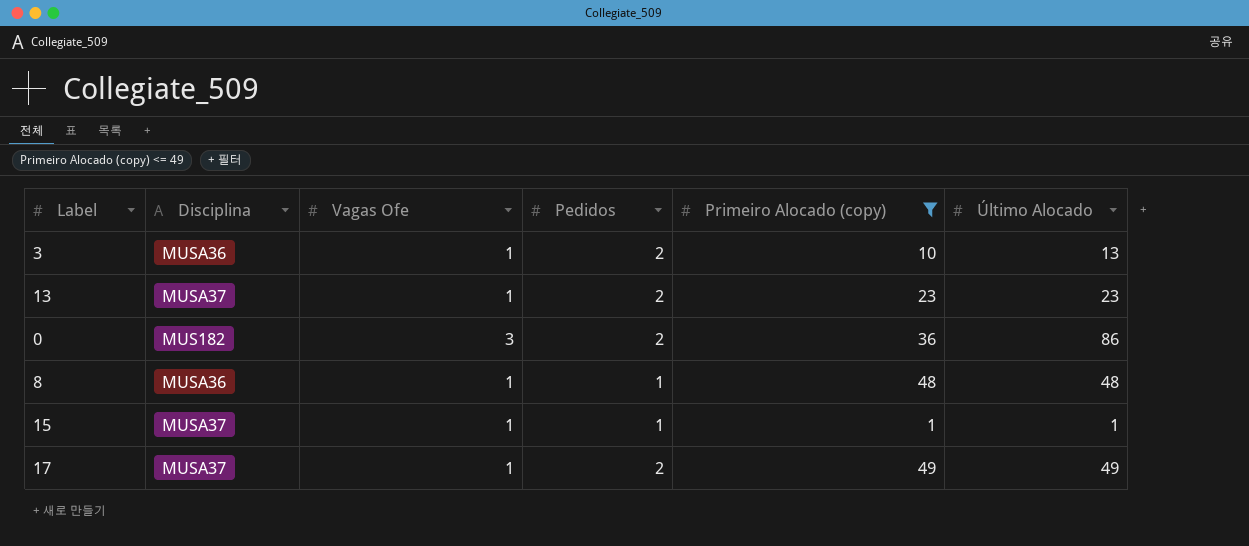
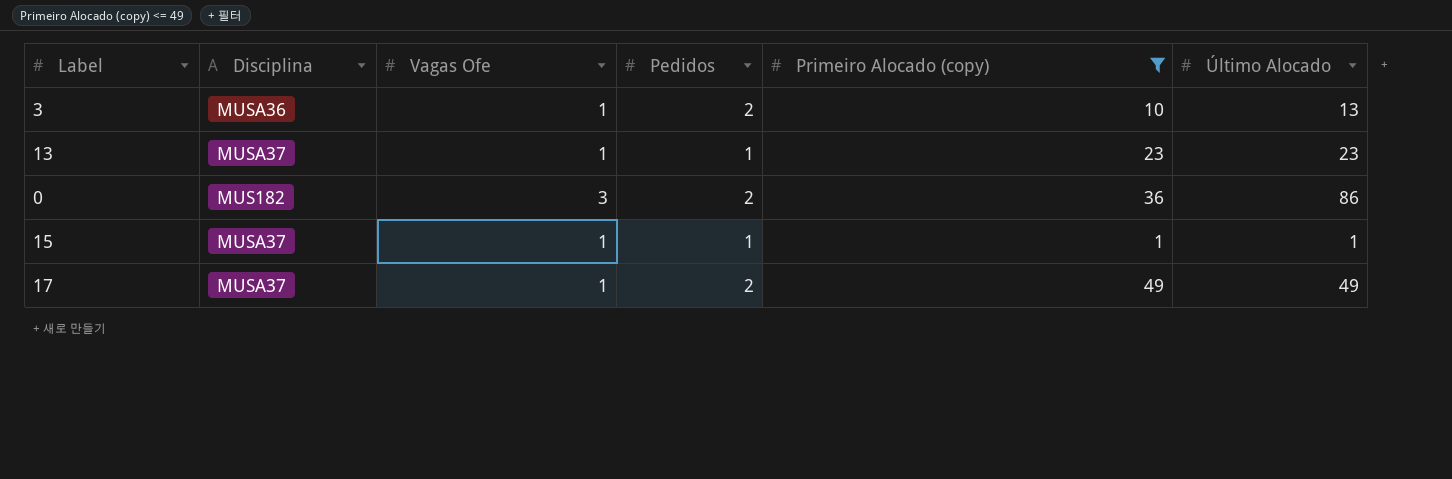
row 8: MUSA36 | 1 | 1 | 48 | 48 -> none
13 | Pedidos: 2 -> 1

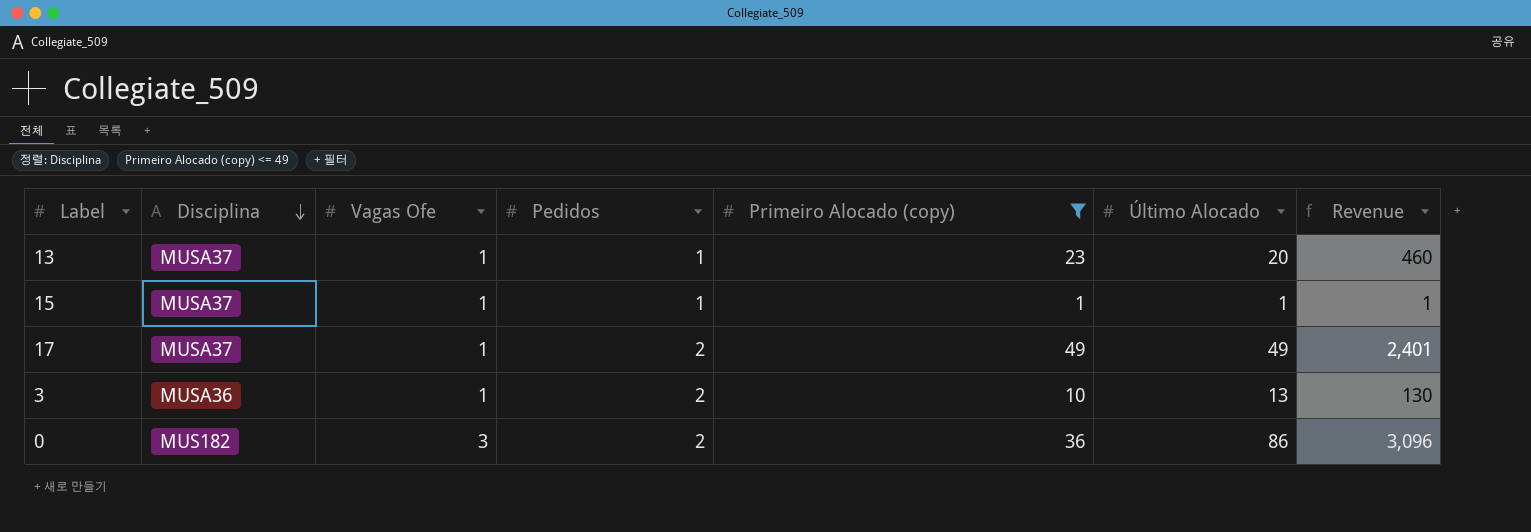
row order: none -> Disciplina descending
column Revenue | formula: none -> [Primeiro Alocado (copy)] * [Último Alocado]
13 | Último Alocado: 23 -> 20

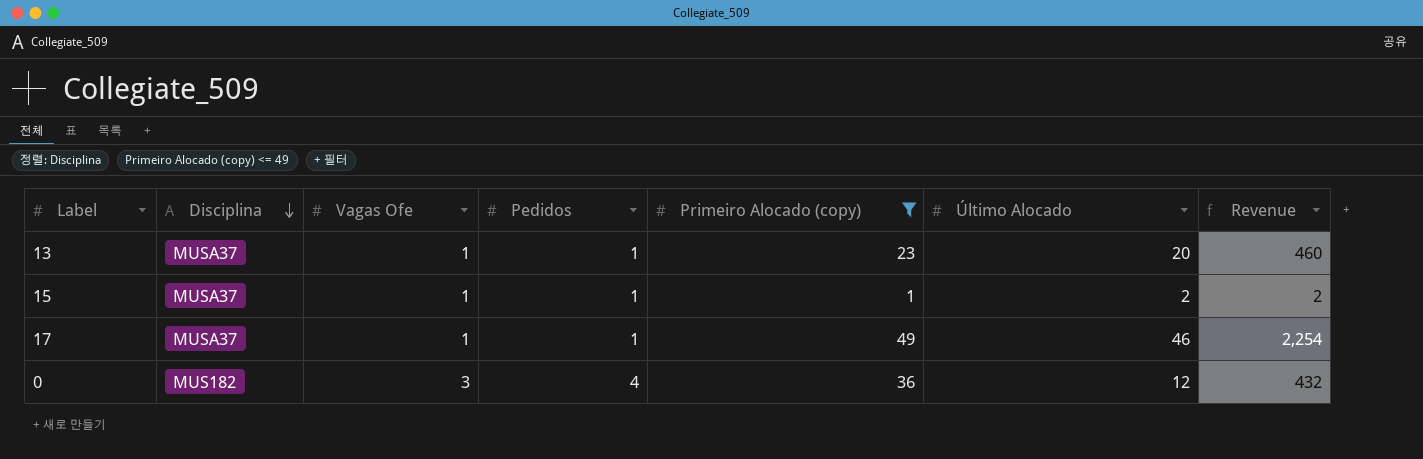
row 3: MUSA36 | 1 | 2 | 10 | 13 | 130 -> none
15 | Último Alocado: 1 -> 2
15 | Revenue: 1 -> 2
17 | Pedidos: 2 -> 1
17 | Último Alocado: 49 -> 46
17 | Revenue: 2,401 -> 2,254
0 | Pedidos: 2 -> 4
0 | Último Alocado: 86 -> 12
0 | Revenue: 3,096 -> 432

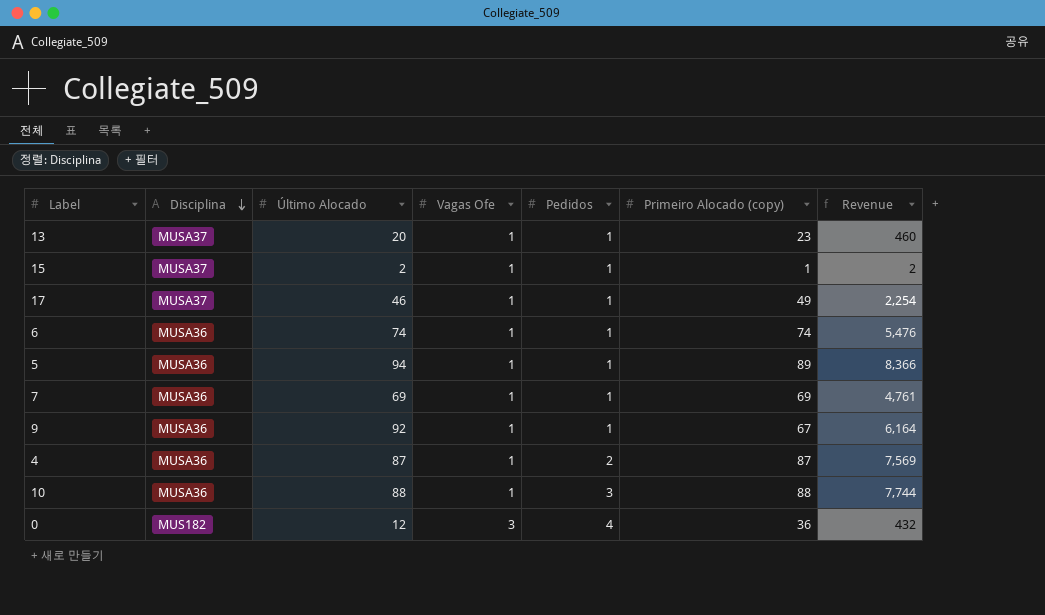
filter: Primeiro Alocado (copy) <= 49 -> none
column Último Alocado | position: 6 -> 3

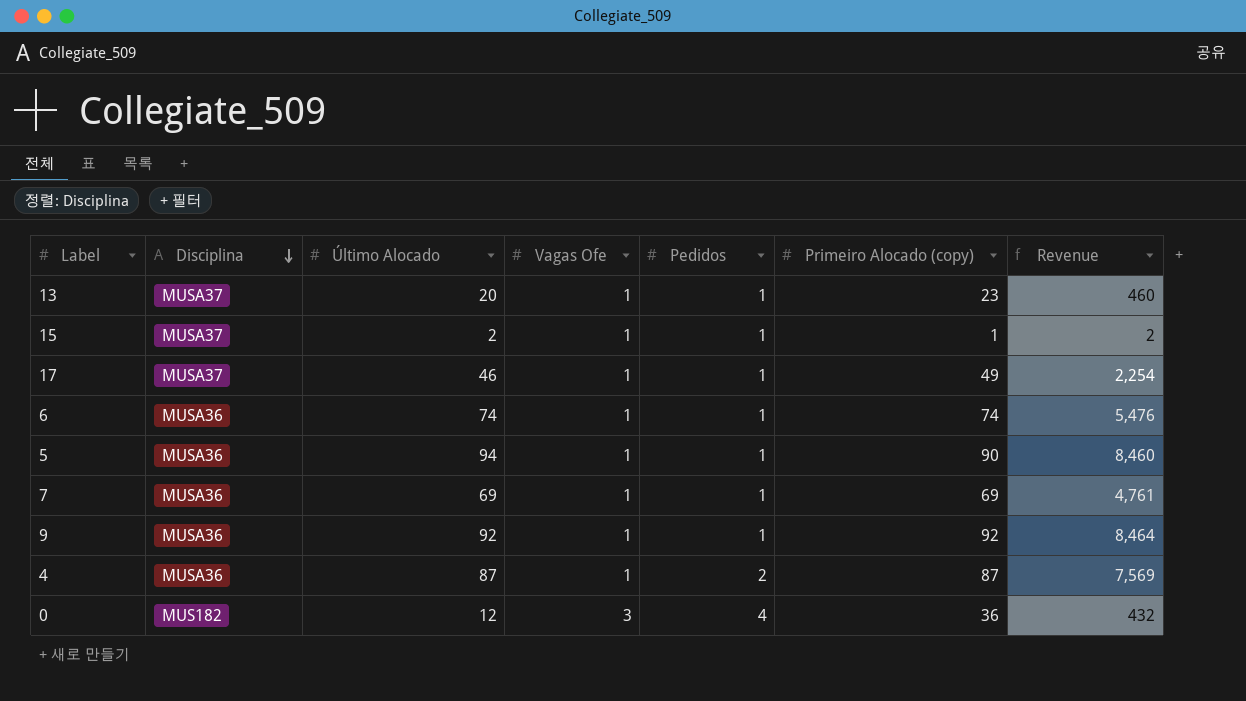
row 10: MUSA36 | 88 | 1 | 3 | 88 | 7,744 -> none
5 | Primeiro Alocado (copy): 89 -> 90
5 | Revenue: 8,366 -> 8,460
9 | Primeiro Alocado (copy): 67 -> 92
9 | Revenue: 6,164 -> 8,464

